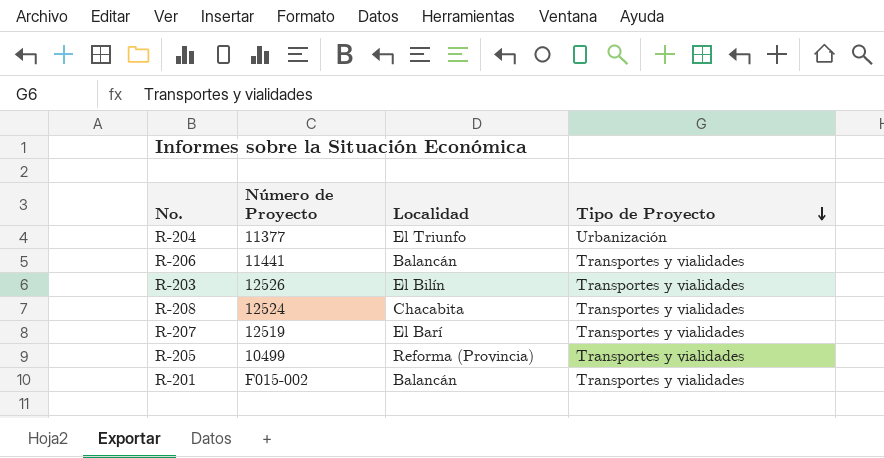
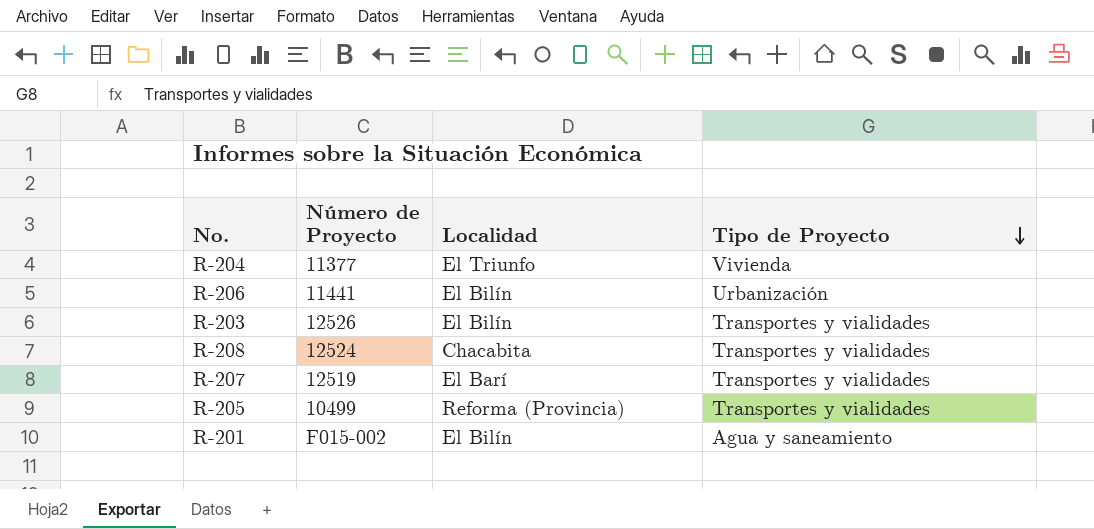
R-204 | Tipo de Proyecto: Urbanización -> Vivienda
R-206 | Localidad: Balancán -> El Bilín
R-206 | Tipo de Proyecto: Transportes y vialidades -> Urbanización
R-201 | Localidad: Balancán -> El Bilín
R-201 | Tipo de Proyecto: Transportes y vialidades -> Agua y saneamiento

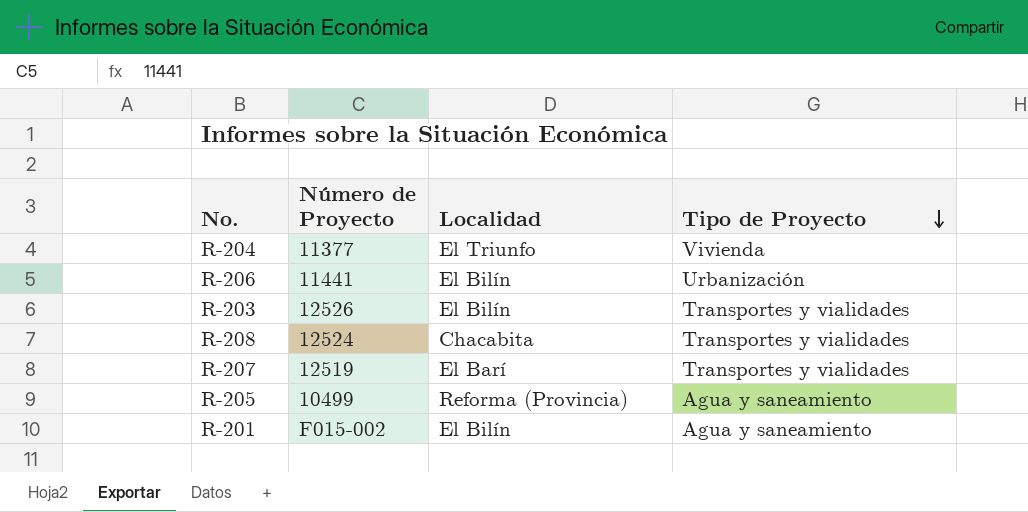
R-205 | Tipo de Proyecto: Transportes y vialidades -> Agua y saneamiento

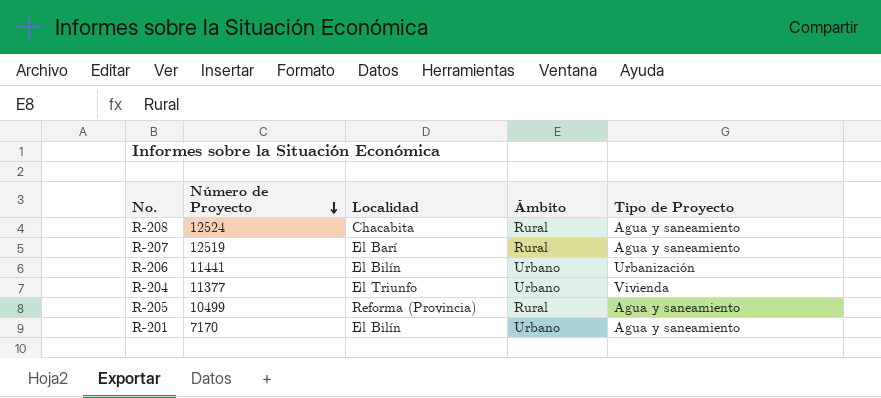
row order: Tipo de Proyecto descending -> Número de Proyecto descending
column Ámbito | position: none -> 4
row R-203: 12526 | El Bilín | Transportes y vialidades -> none
R-208 | Tipo de Proyecto: Transportes y vialidades -> Agua y saneamiento
R-207 | Tipo de Proyecto: Transportes y vialidades -> Agua y saneamiento
R-201 | Número de Proyecto: F015-002 -> 7170

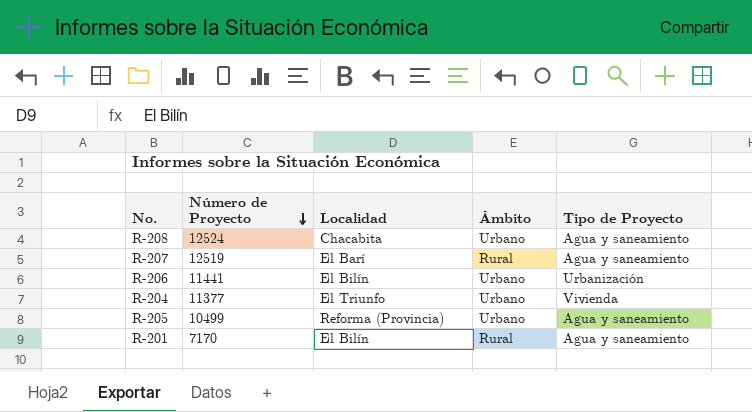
R-208 | Ámbito: Rural -> Urbano
R-205 | Ámbito: Rural -> Urbano
R-201 | Ámbito: Urbano -> Rural

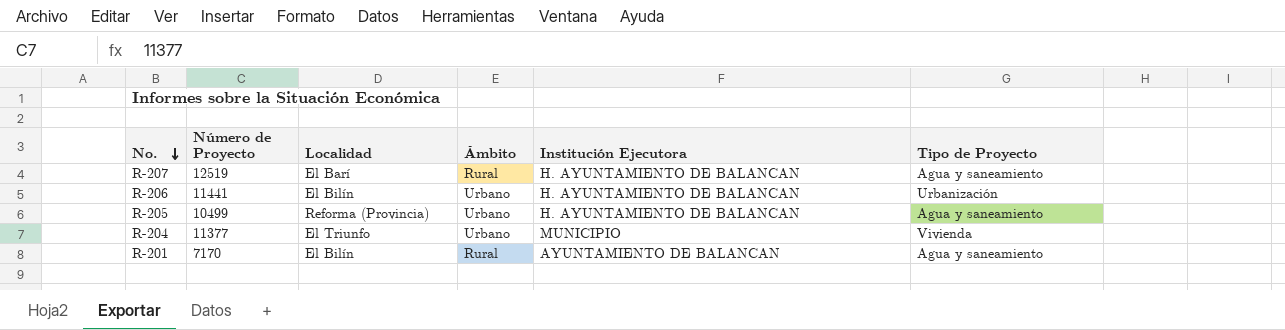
row order: Número de Proyecto descending -> No. descending
column Institución Ejecutora | position: none -> 5
row R-208: 12524 | Chacabita | Urbano | Agua y saneamiento -> none

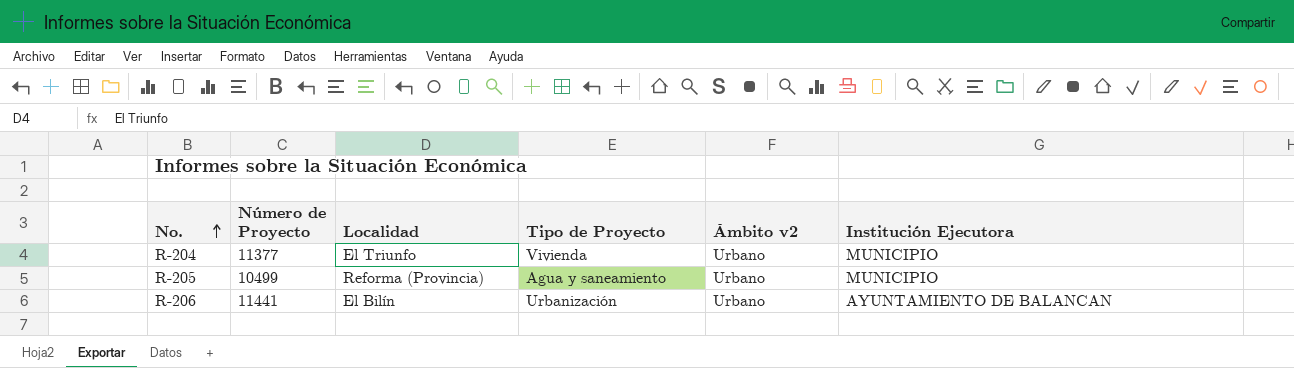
row order: No. descending -> No. ascending
column Tipo de Proyecto | position: 6 -> 4
column name: Ámbito -> Ámbito v2
row R-207: 12519 | El Barí | Rural | H. AYUNTAMIENTO DE BALANCAN | Agua y saneamiento -> none
row R-201: 7170 | El Bilín | Rural | AYUNTAMIENTO DE BALANCAN | Agua y saneamiento -> none
R-205 | Institución Ejecutora: H. AYUNTAMIENTO DE BALANCAN -> MUNICIPIO
R-206 | Institución Ejecutora: H. AYUNTAMIENTO DE BALANCAN -> AYUNTAMIENTO DE BALANCAN

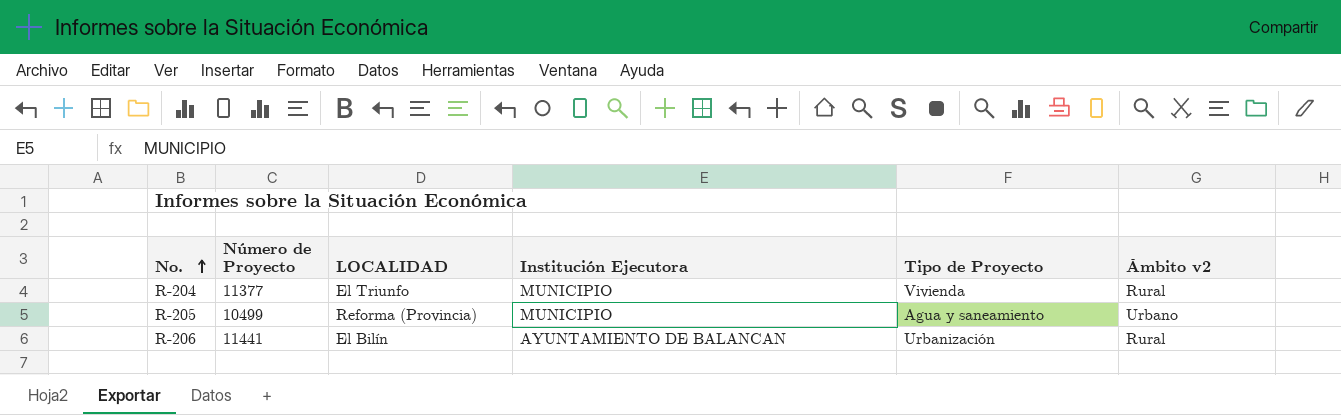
column name: Localidad -> LOCALIDAD
column Institución Ejecutora | position: 6 -> 4
R-204 | Ámbito v2: Urbano -> Rural
R-206 | Ámbito v2: Urbano -> Rural

